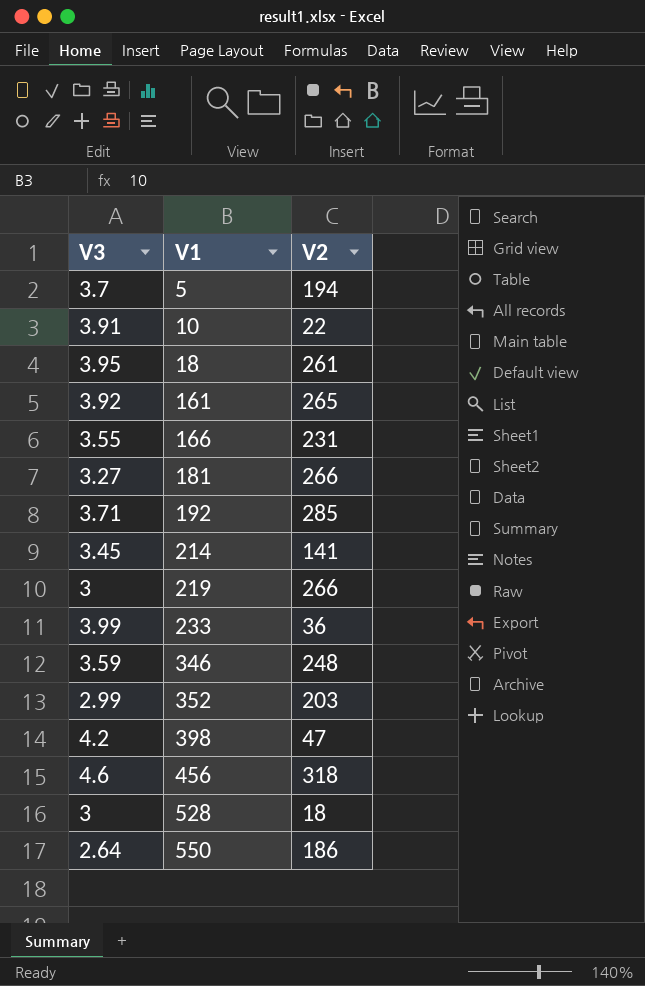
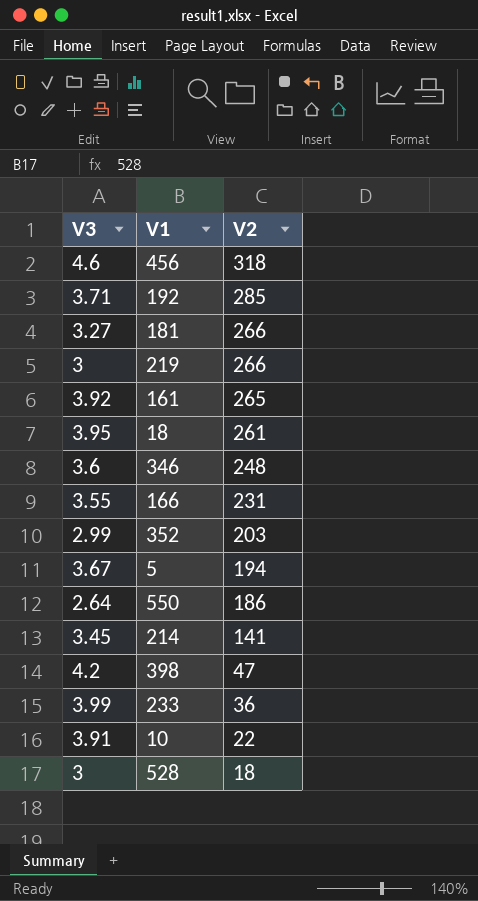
row order: V1 ascending -> V2 descending
346 | V3: 3.59 -> 3.6
5 | V3: 3.7 -> 3.67

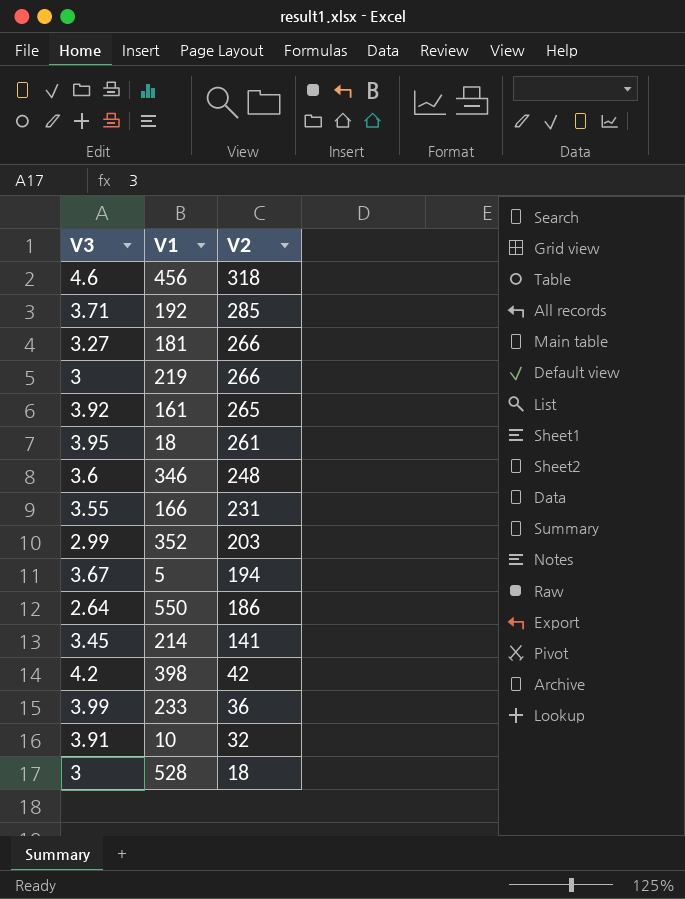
398 | V2: 47 -> 42
10 | V2: 22 -> 32

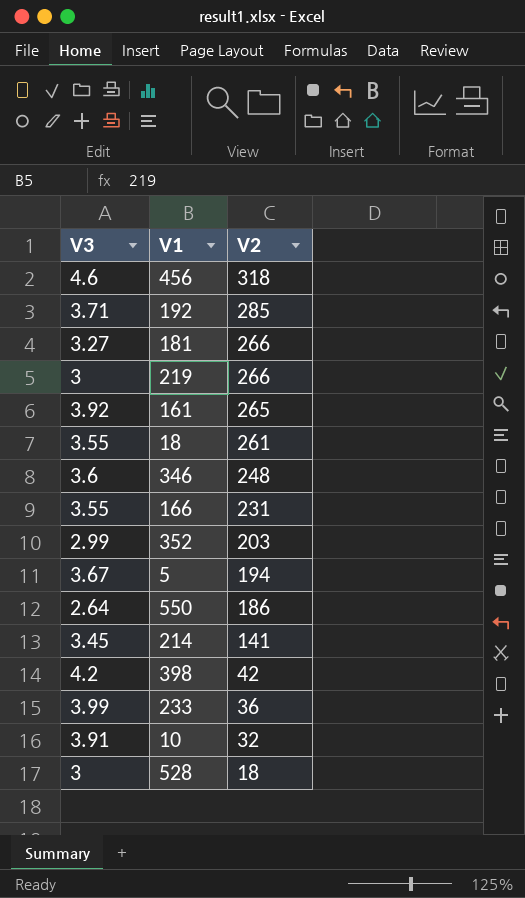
18 | V3: 3.95 -> 3.55

